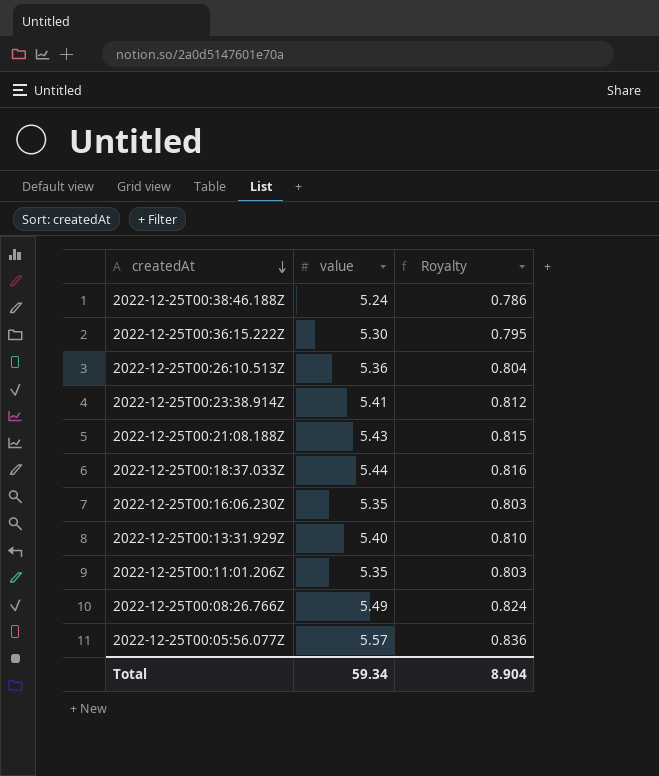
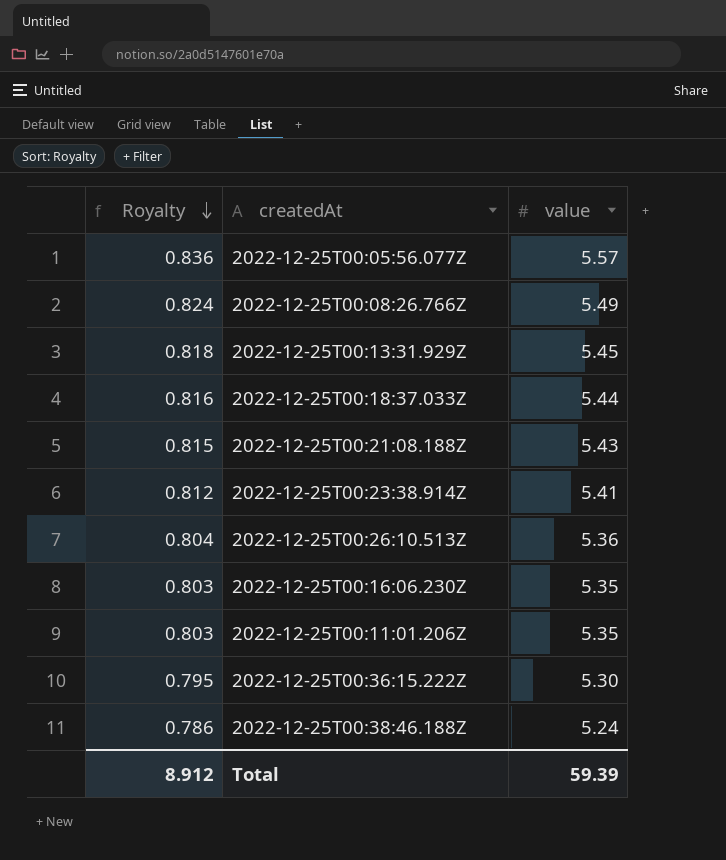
row order: createdAt descending -> Royalty descending
column Royalty | position: 3 -> 1
2022-12-25T00:13:31.929Z | Royalty: 0.810 -> 0.818
2022-12-25T00:13:31.929Z | value: 5.40 -> 5.45
Total | Royalty: 8.904 -> 8.912
Total | value: 59.34 -> 59.39

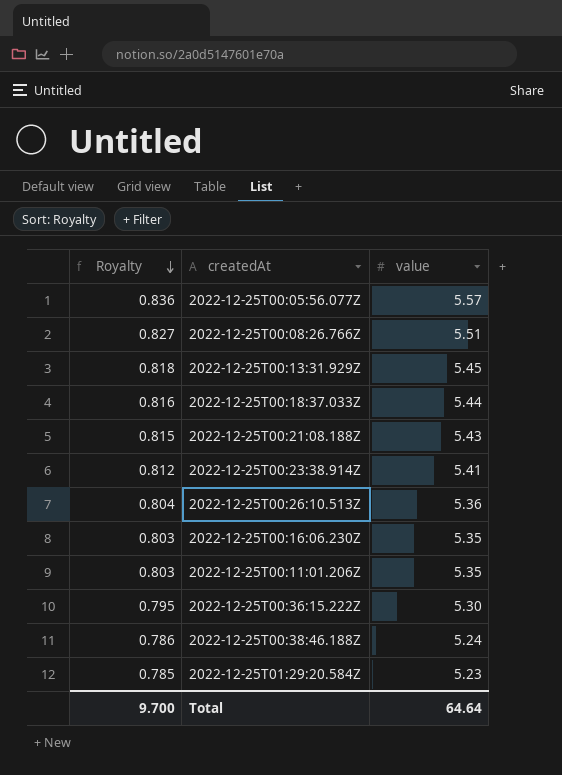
2022-12-25T00:08:26.766Z | Royalty: 0.824 -> 0.827
2022-12-25T00:08:26.766Z | value: 5.49 -> 5.51
row 2022-12-25T01:29:20.584Z: none -> 0.785 | 5.23
Total | Royalty: 8.912 -> 9.700
Total | value: 59.39 -> 64.64

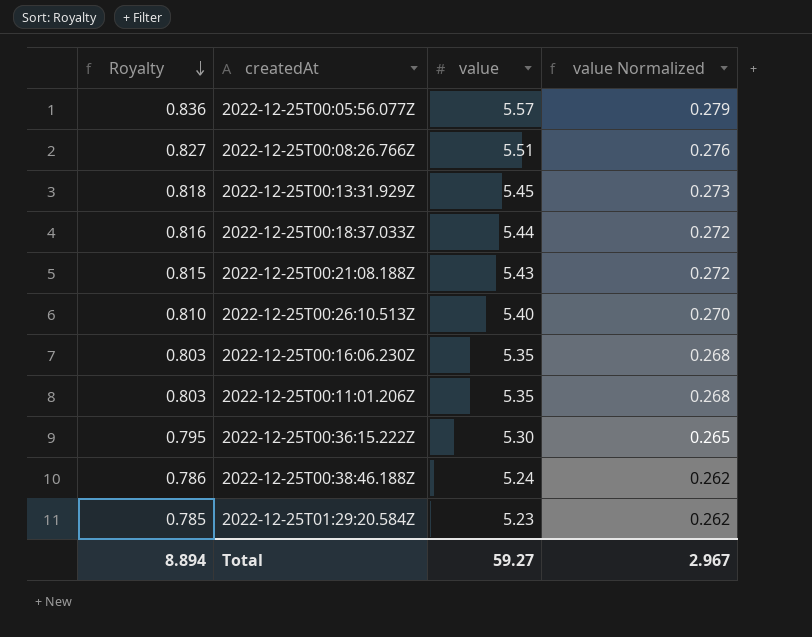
column value Normalized | formula: none -> [value] * 0.05
row 2022-12-25T00:23:38.914Z: 0.812 | 5.41 -> none
2022-12-25T00:26:10.513Z | Royalty: 0.804 -> 0.810
2022-12-25T00:26:10.513Z | value: 5.36 -> 5.40
Total | Royalty: 9.700 -> 8.894
Total | value: 64.64 -> 59.27

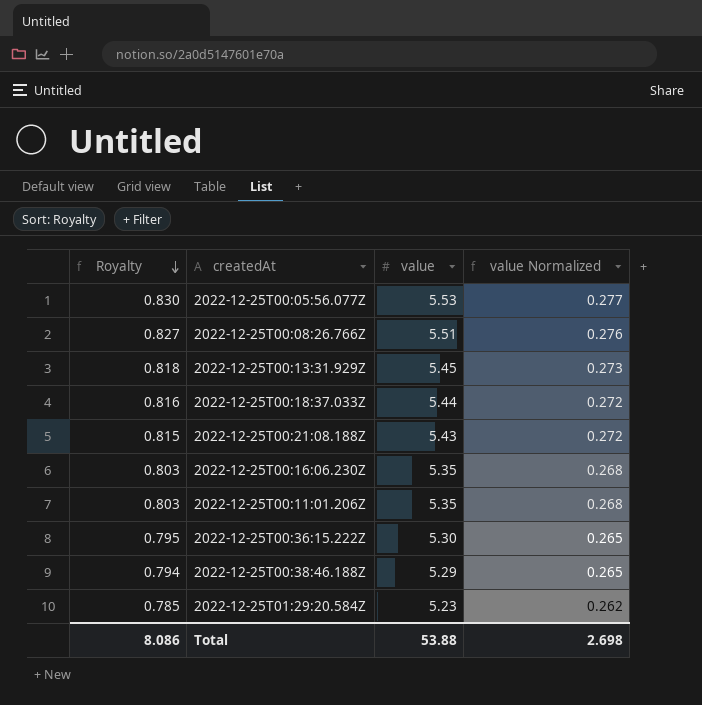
row 2022-12-25T00:26:10.513Z: 0.810 | 5.40 | 0.270 -> none
2022-12-25T00:05:56.077Z | Royalty: 0.836 -> 0.830
2022-12-25T00:05:56.077Z | value: 5.57 -> 5.53
2022-12-25T00:05:56.077Z | value Normalized: 0.279 -> 0.277
2022-12-25T00:38:46.188Z | Royalty: 0.786 -> 0.794
2022-12-25T00:38:46.188Z | value: 5.24 -> 5.29
2022-12-25T00:38:46.188Z | value Normalized: 0.262 -> 0.265
Total | Royalty: 8.894 -> 8.086
Total | value: 59.27 -> 53.88
Total | value Normalized: 2.967 -> 2.698

